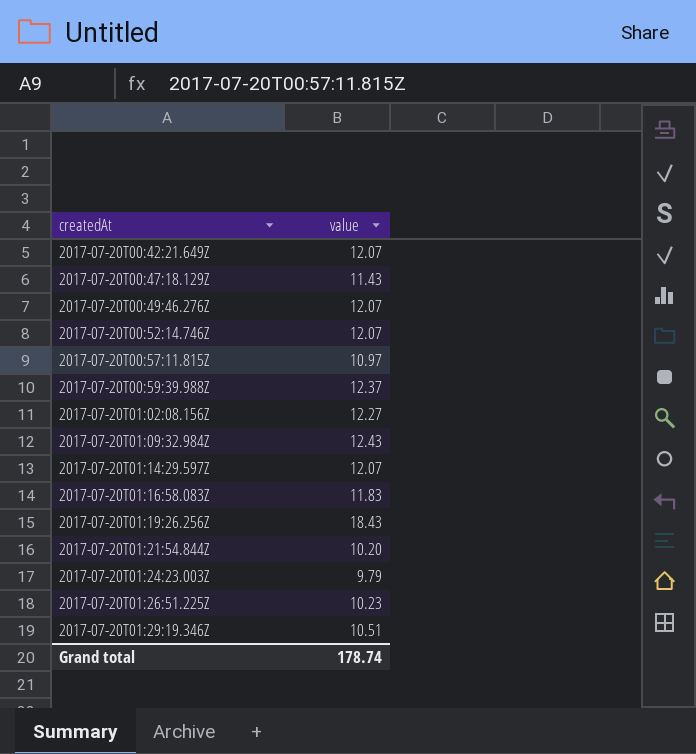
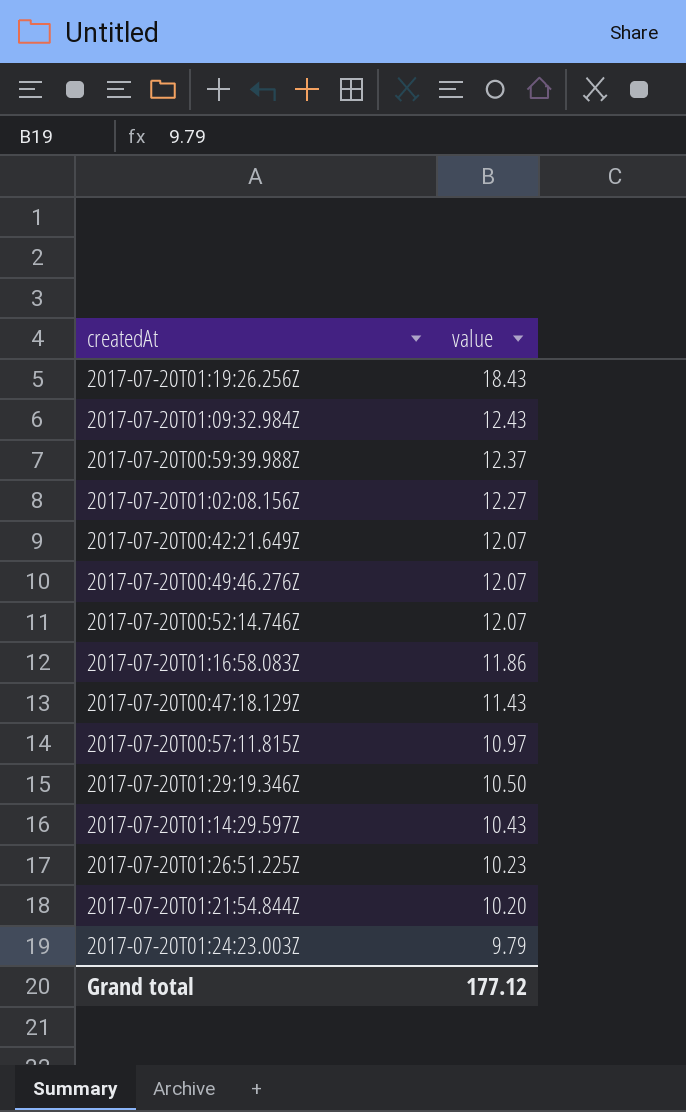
row order: createdAt ascending -> value descending
2017-07-20T01:16:58.083Z | value: 11.83 -> 11.86
2017-07-20T01:29:19.346Z | value: 10.51 -> 10.50
2017-07-20T01:14:29.597Z | value: 12.07 -> 10.43
Grand total | value: 178.74 -> 177.12

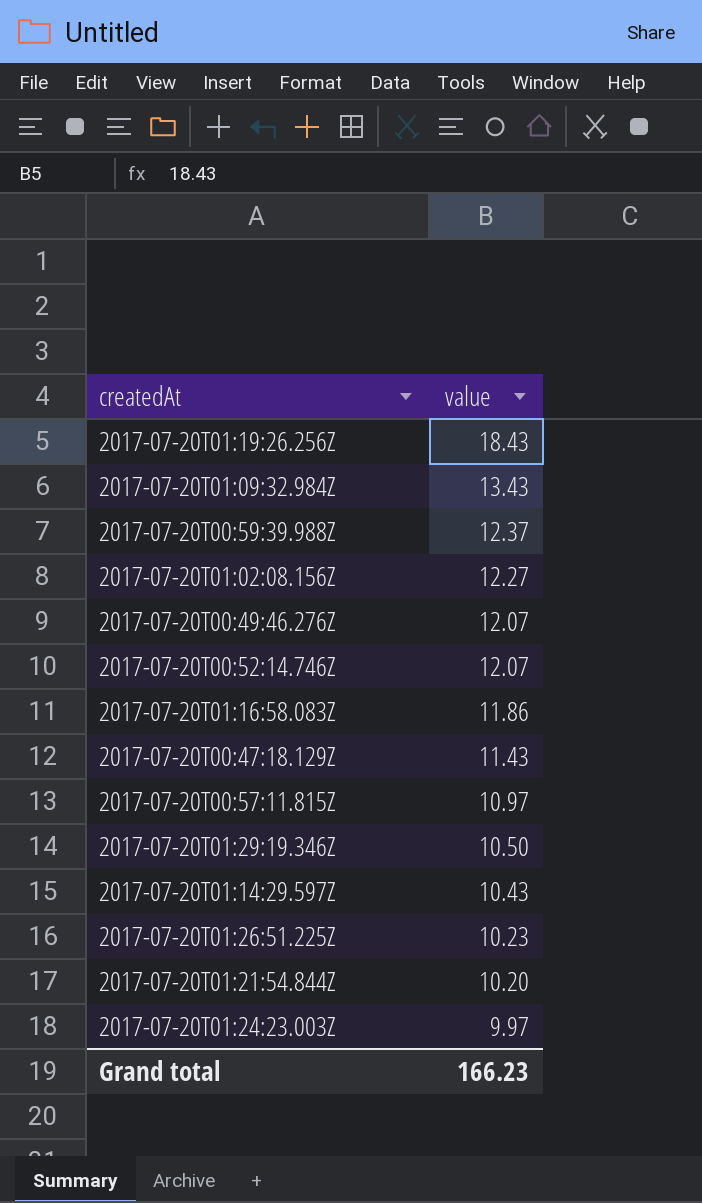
row 2017-07-20T00:42:21.649Z: 12.07 -> none
2017-07-20T01:09:32.984Z | value: 12.43 -> 13.43
2017-07-20T01:24:23.003Z | value: 9.79 -> 9.97
Grand total | value: 177.12 -> 166.23

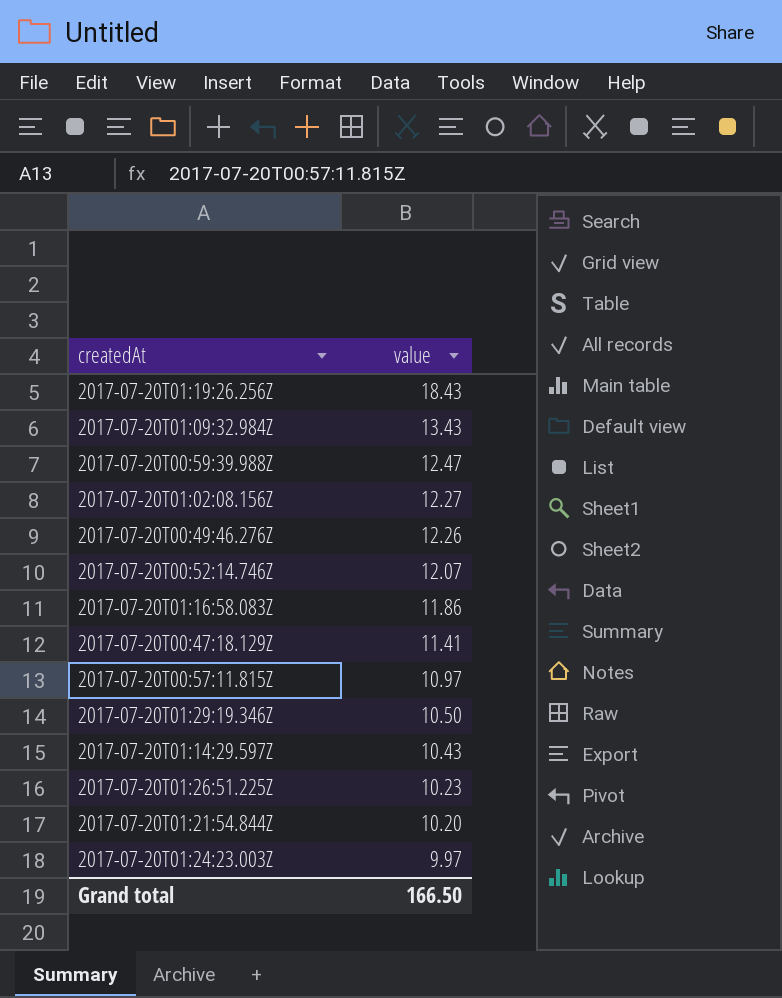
2017-07-20T00:59:39.988Z | value: 12.37 -> 12.47
2017-07-20T00:49:46.276Z | value: 12.07 -> 12.26
2017-07-20T00:47:18.129Z | value: 11.43 -> 11.41
Grand total | value: 166.23 -> 166.50

